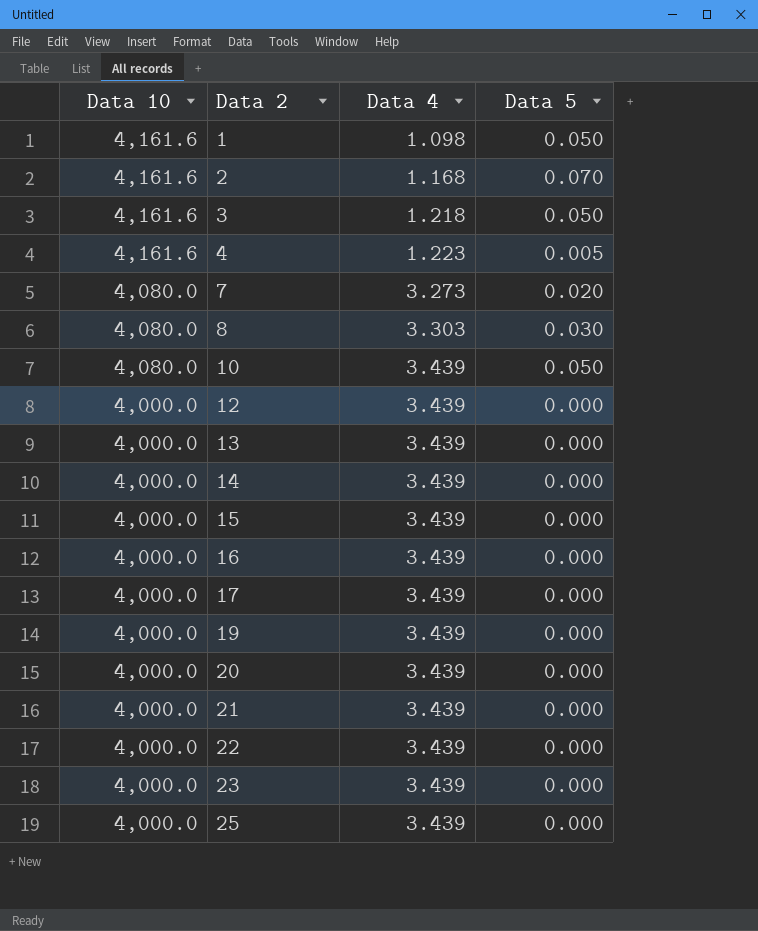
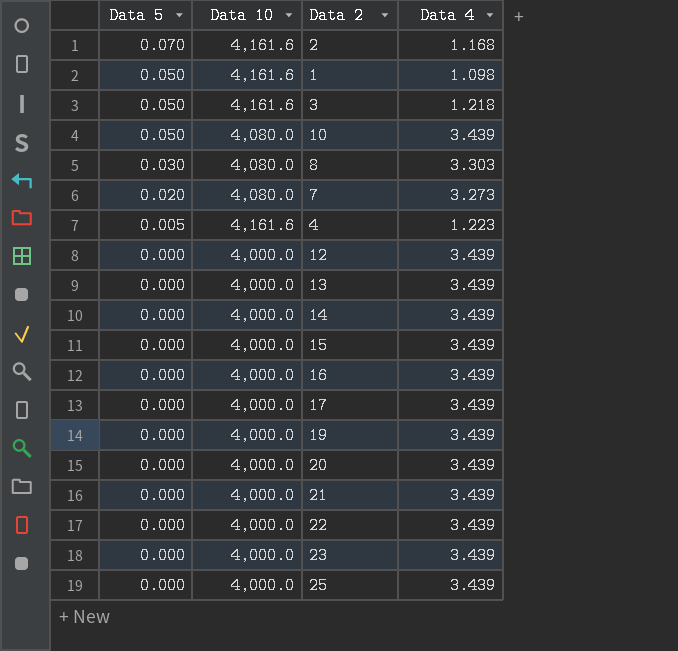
row order: Data 10 descending -> Data 5 descending
column Data 5 | position: 4 -> 1

